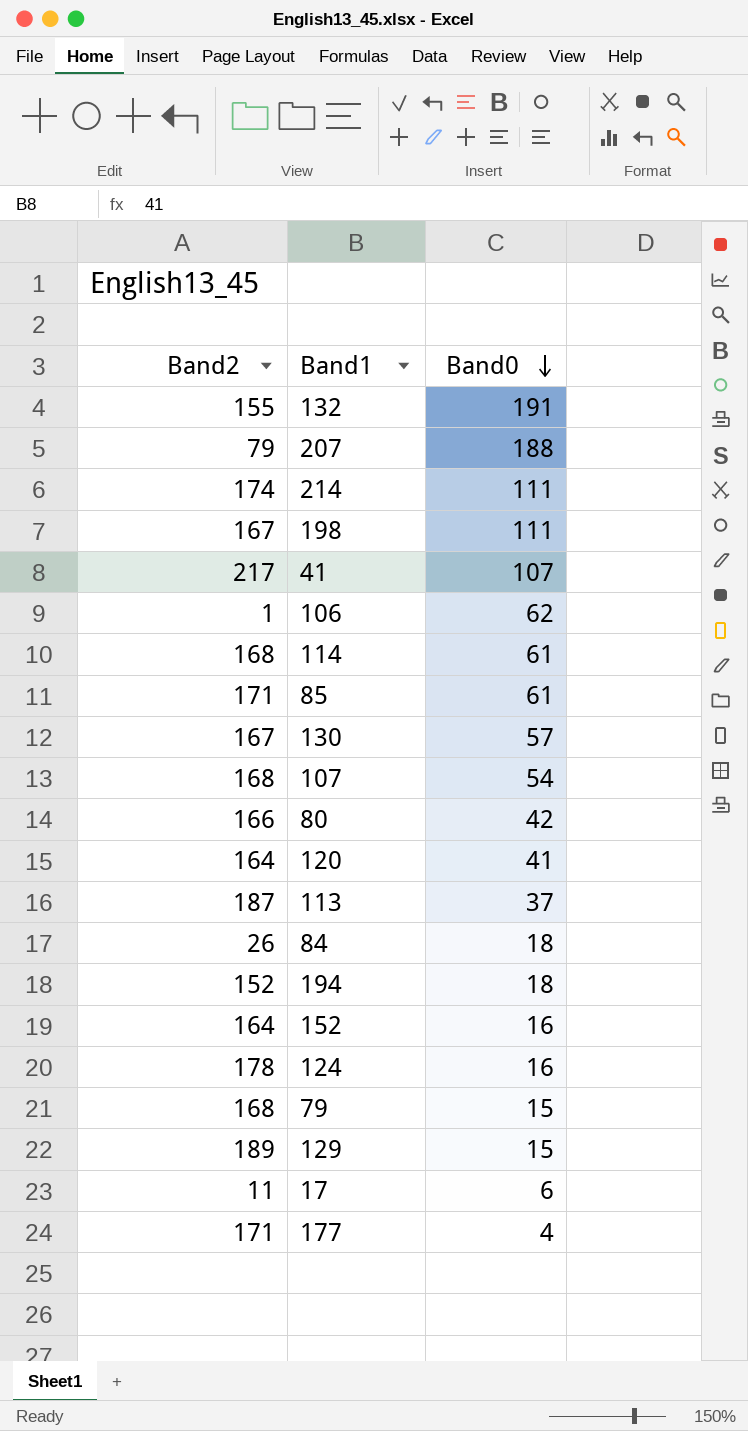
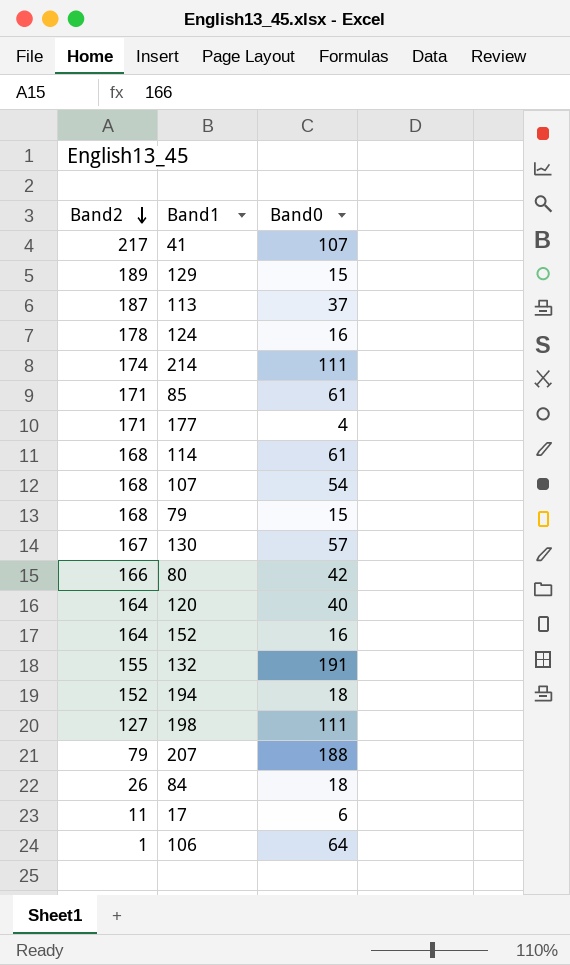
row order: Band0 descending -> Band2 descending
120 | Band0: 41 -> 40
198 | Band2: 167 -> 127
106 | Band0: 62 -> 64

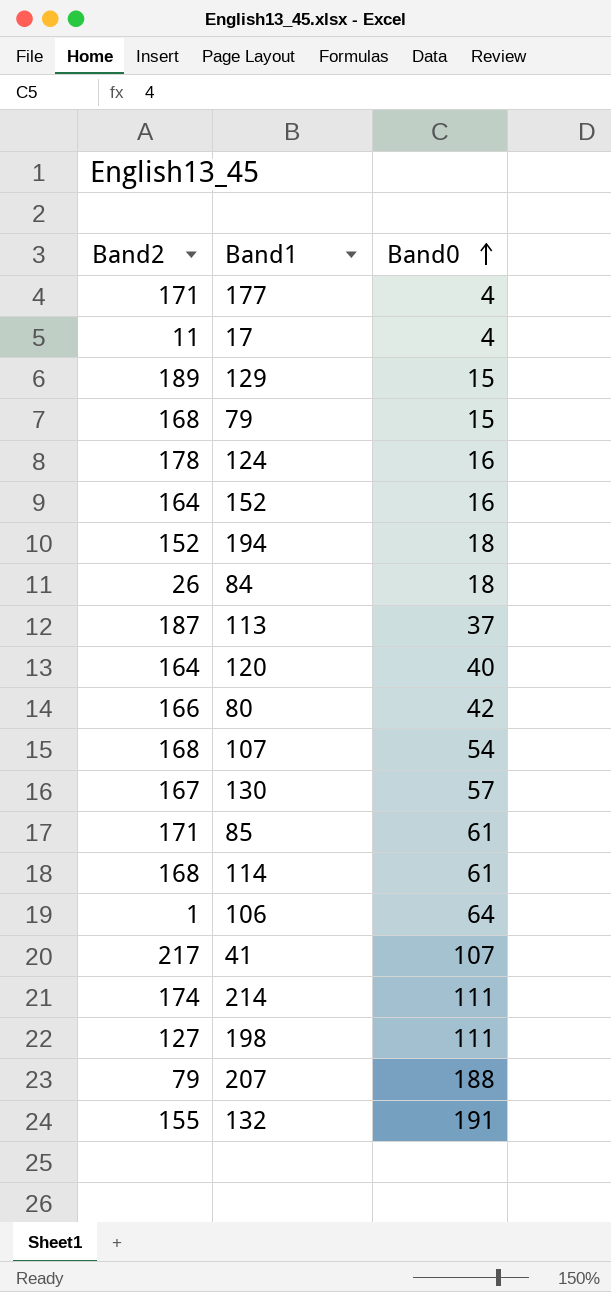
row order: Band2 descending -> Band0 ascending
17 | Band0: 6 -> 4

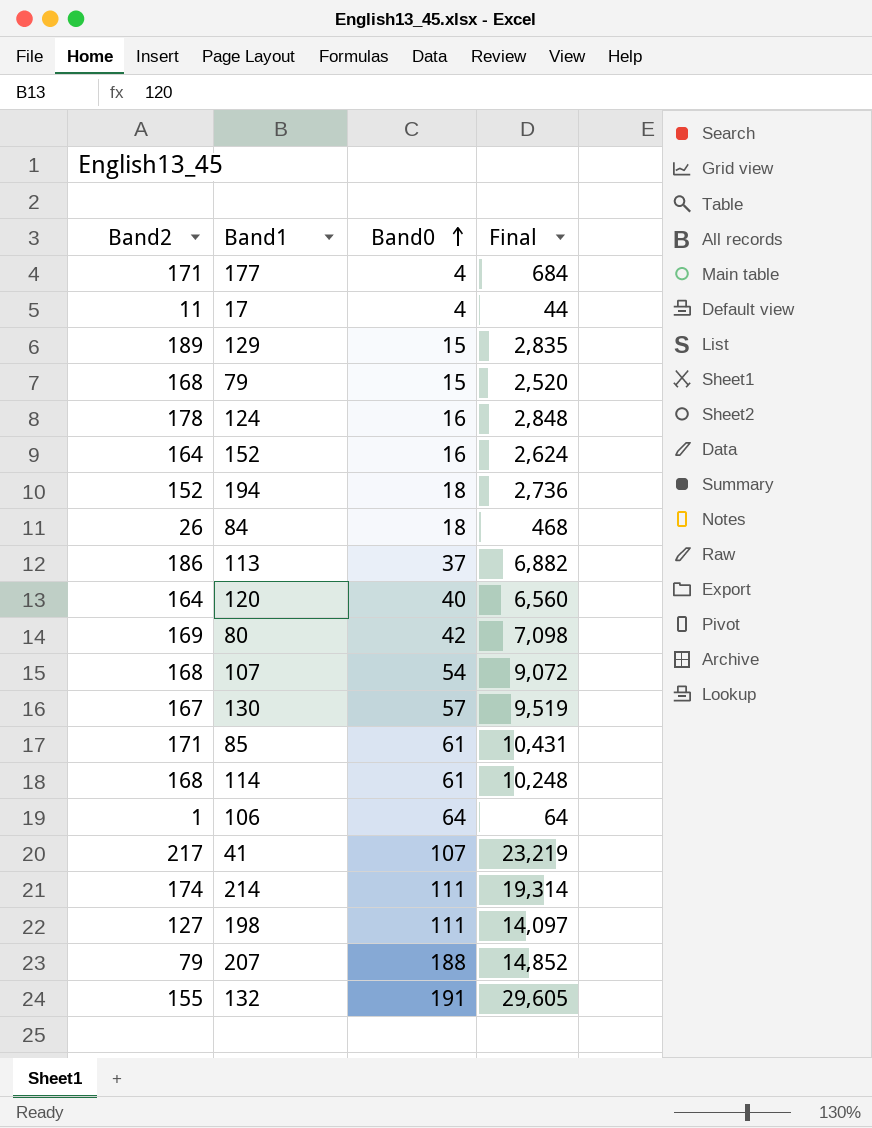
column Final | formula: none -> [Band2] * [Band0]
113 | Band2: 187 -> 186
80 | Band2: 166 -> 169

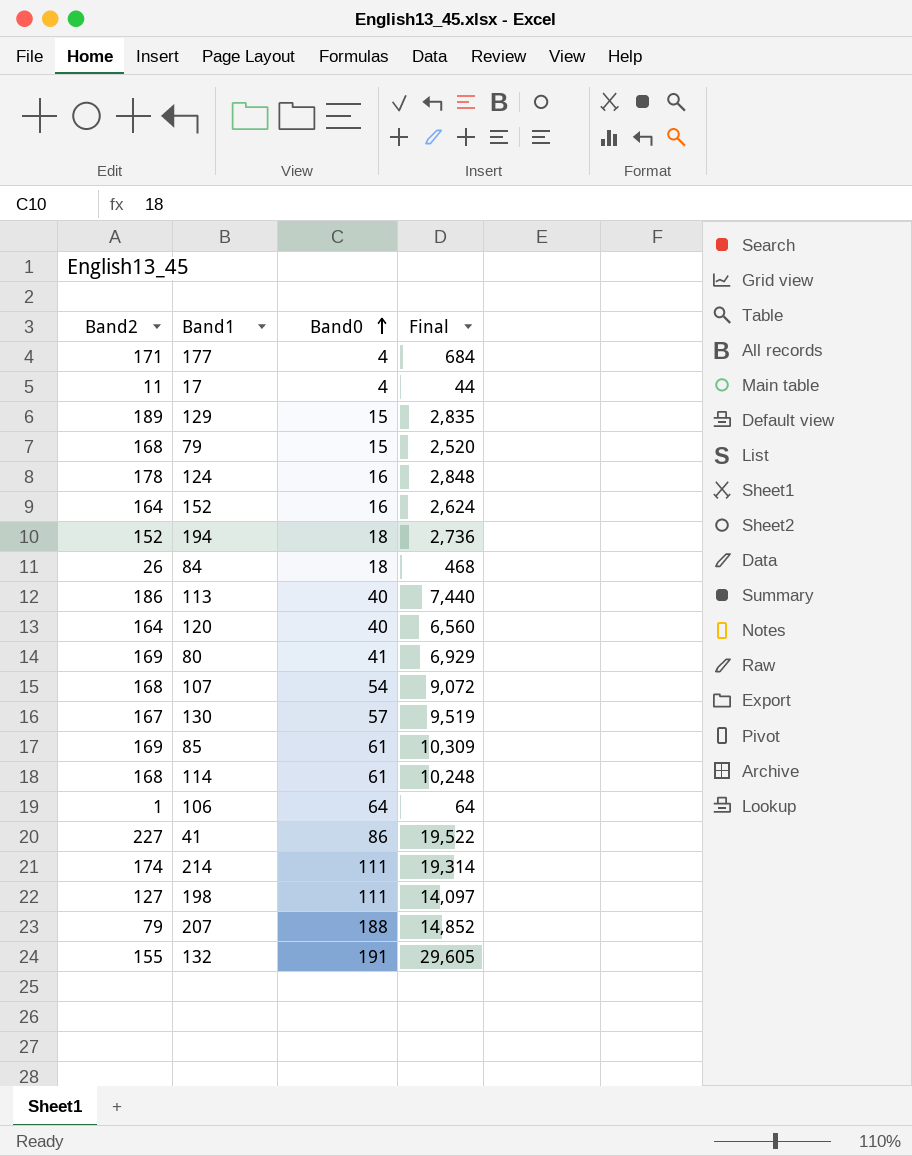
113 | Band0: 37 -> 40
113 | Final: 6,882 -> 7,440
80 | Band0: 42 -> 41
80 | Final: 7,098 -> 6,929
85 | Band2: 171 -> 169
85 | Final: 10,431 -> 10,309
41 | Band2: 217 -> 227
41 | Band0: 107 -> 86
41 | Final: 23,219 -> 19,522

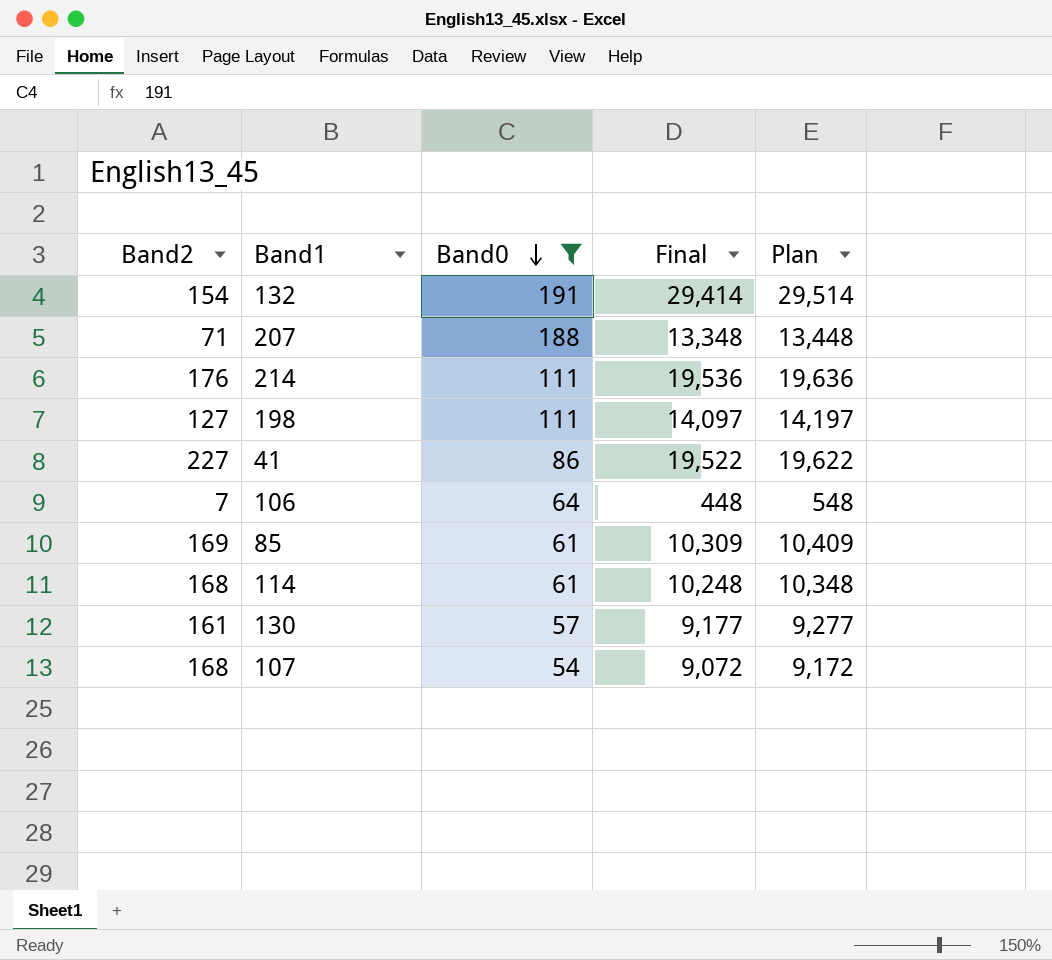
filter: none -> Band0 >= 54
row order: Band0 ascending -> Band0 descending
column Plan | formula: none -> [Final] + 100
132 | Band2: 155 -> 154
132 | Final: 29,605 -> 29,414
207 | Band2: 79 -> 71
207 | Final: 14,852 -> 13,348
214 | Band2: 174 -> 176
214 | Final: 19,314 -> 19,536
106 | Band2: 1 -> 7
106 | Final: 64 -> 448
130 | Band2: 167 -> 161
130 | Final: 9,519 -> 9,177

